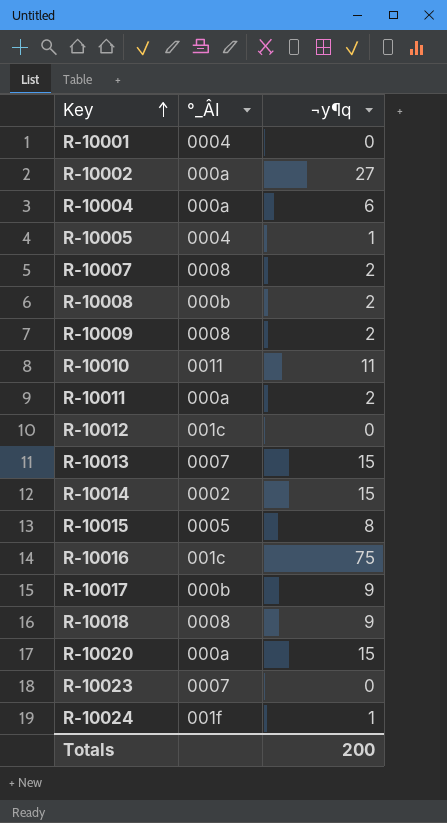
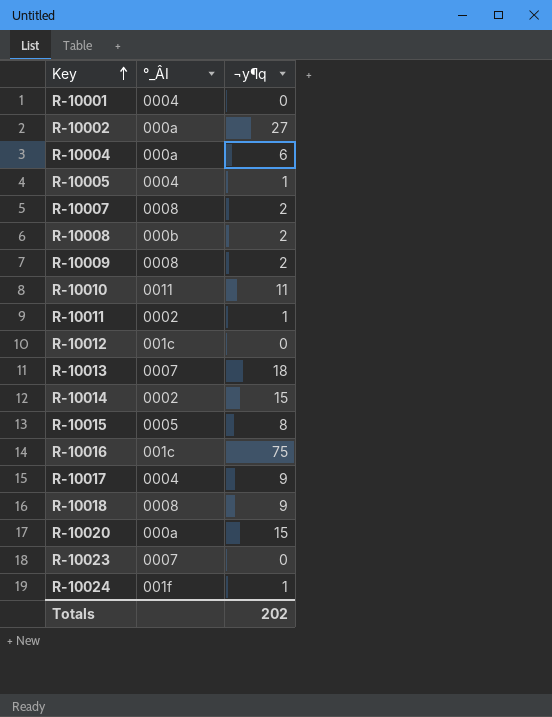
R-10011 | °_ÂI: 000a -> 0002
R-10011 | ¬y¶q: 2 -> 1
R-10013 | ¬y¶q: 15 -> 18
R-10017 | °_ÂI: 000b -> 0004
Totals | ¬y¶q: 200 -> 202

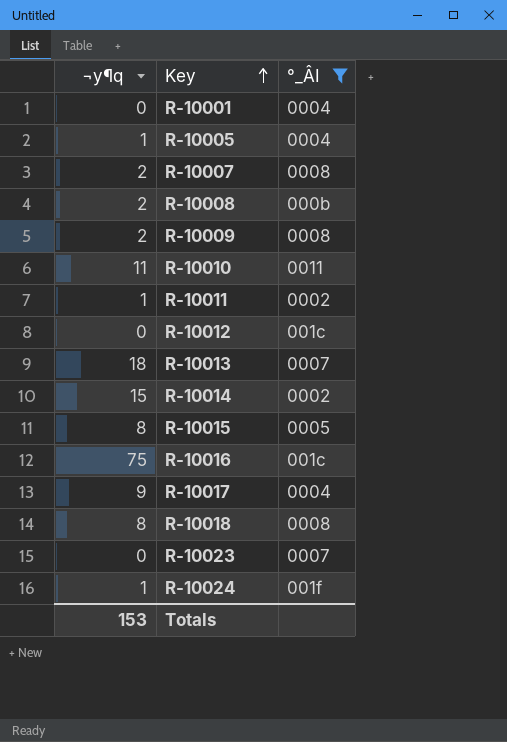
filter: none -> °_ÂI != 000a
column ¬y¶q | position: 3 -> 1
R-10018 | ¬y¶q: 9 -> 8
Totals | ¬y¶q: 202 -> 153

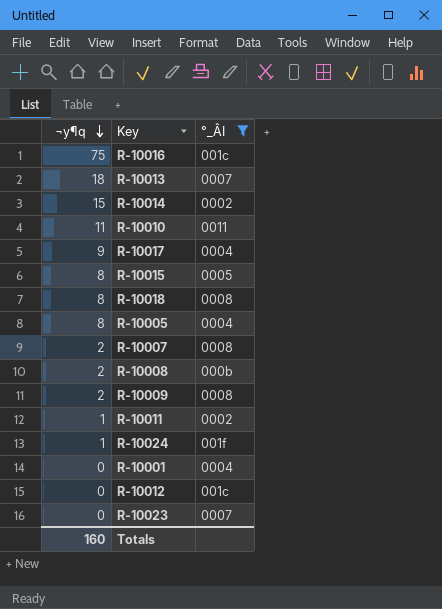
row order: Key ascending -> ¬y¶q descending
R-10005 | ¬y¶q: 1 -> 8
Totals | ¬y¶q: 153 -> 160

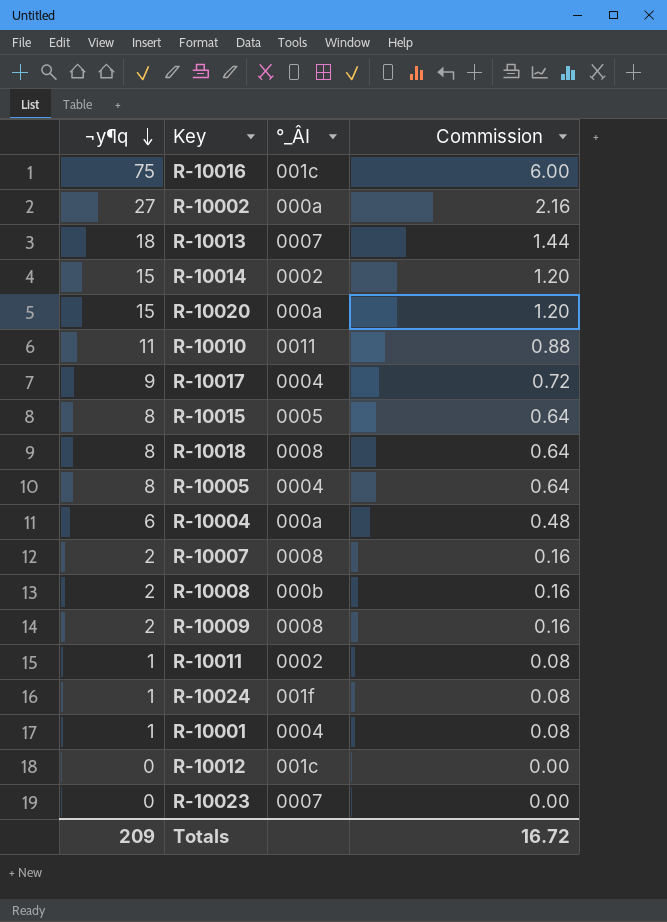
filter: °_ÂI != 000a -> none
column Commission | formula: none -> [¬y¶q] * 0.08
R-10001 | ¬y¶q: 0 -> 1
Totals | ¬y¶q: 160 -> 209

